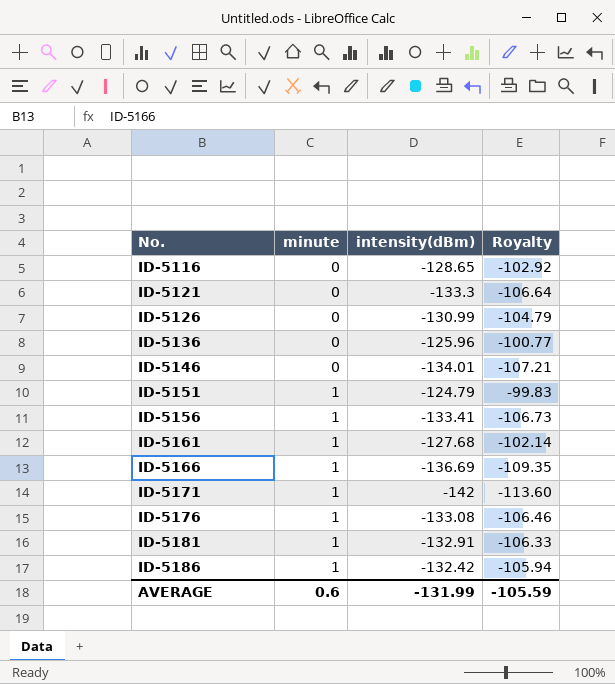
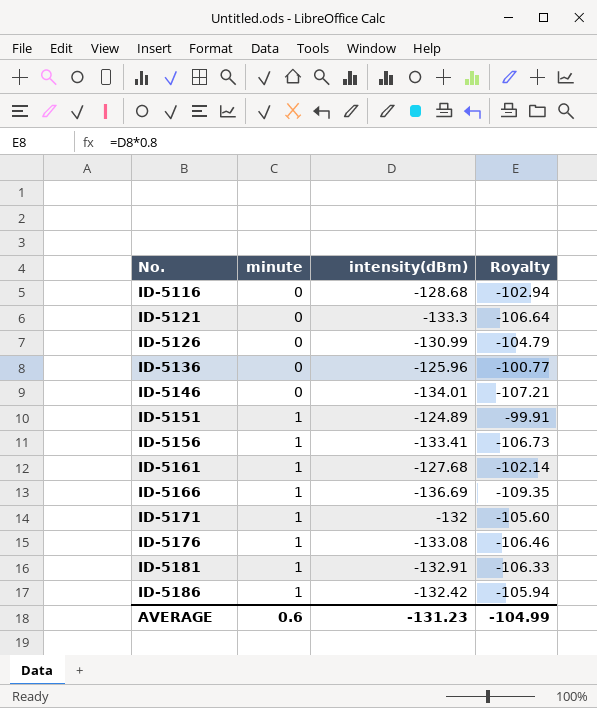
ID-5116 | intensity(dBm): -128.65 -> -128.68
ID-5116 | Royalty: -102.92 -> -102.94
ID-5151 | intensity(dBm): -124.79 -> -124.89
ID-5151 | Royalty: -99.83 -> -99.91
ID-5171 | intensity(dBm): -142 -> -132
ID-5171 | Royalty: -113.60 -> -105.60
AVERAGE | intensity(dBm): -131.99 -> -131.23
AVERAGE | Royalty: -105.59 -> -104.99

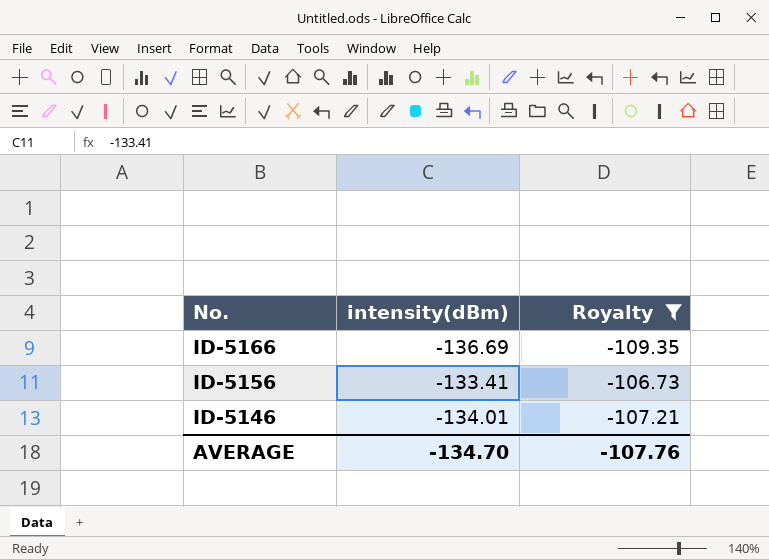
filter: none -> Royalty <= -106.73
row order: No. ascending -> No. descending
column minute | position: 2 -> none
AVERAGE | intensity(dBm): -131.23 -> -134.70
AVERAGE | Royalty: -104.99 -> -107.76

